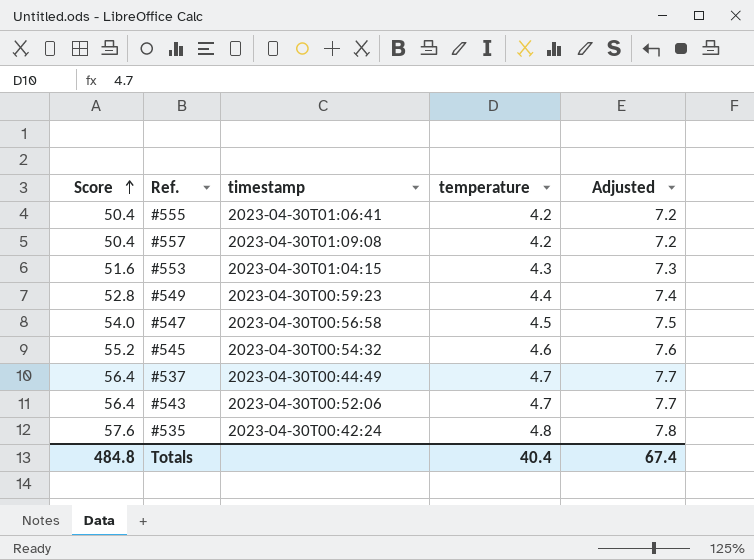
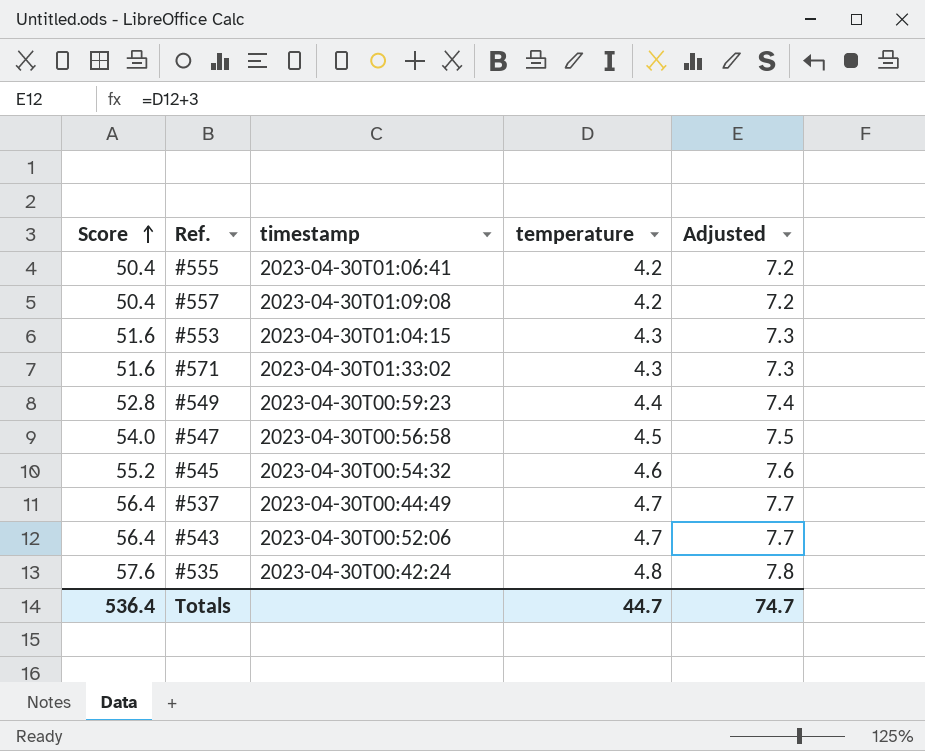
row #571: none -> 51.6 | 2023-04-30T01:33:02 | 4.3 | 7.3
Totals | Score: 484.8 -> 536.4
Totals | temperature: 40.4 -> 44.7
Totals | Adjusted: 67.4 -> 74.7

